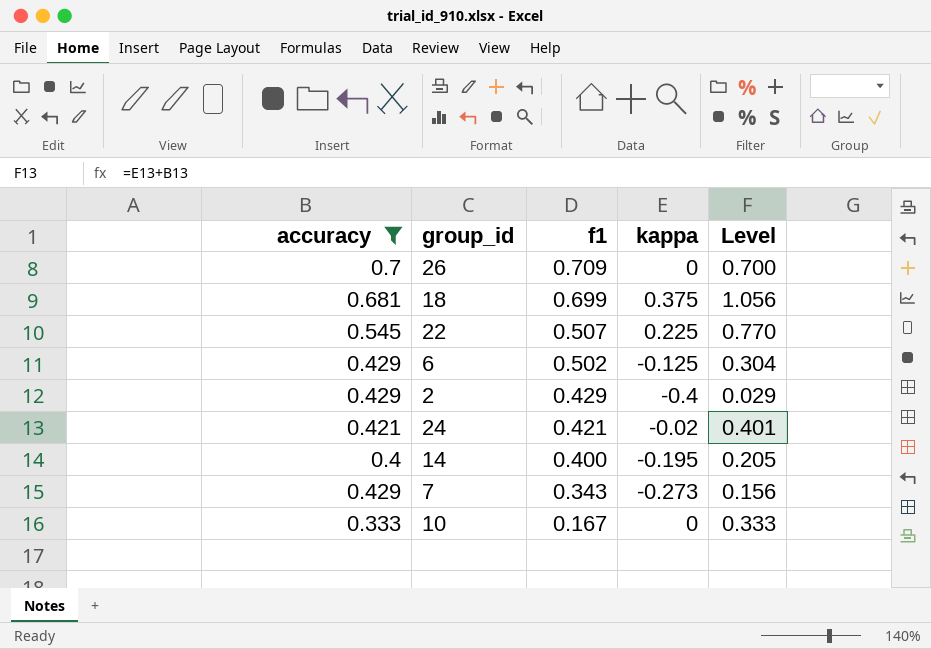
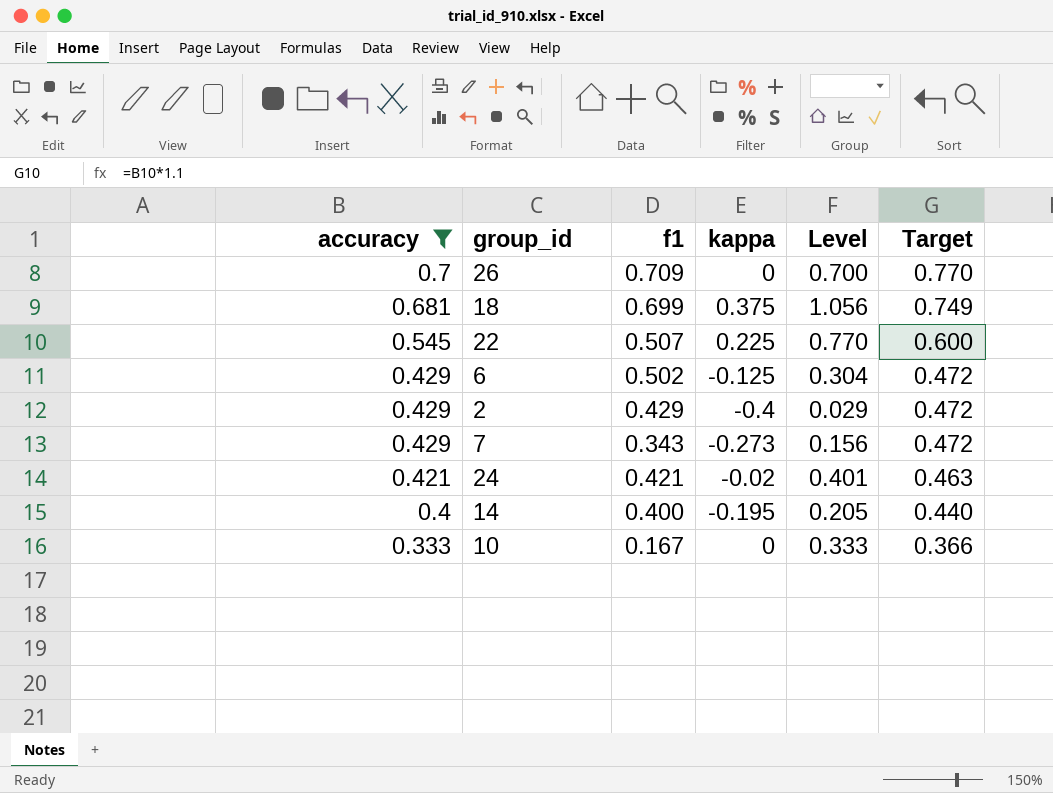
row order: f1 descending -> accuracy descending
column Target | formula: none -> [accuracy] * 1.1

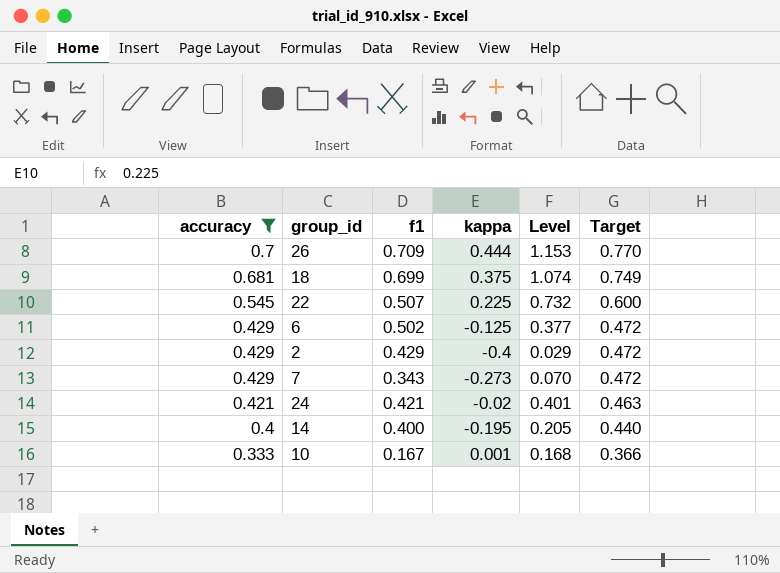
column Level | formula: [accuracy] + [kappa] -> [f1] + [kappa]
26 | kappa: 0 -> 0.444
10 | kappa: 0 -> 0.001

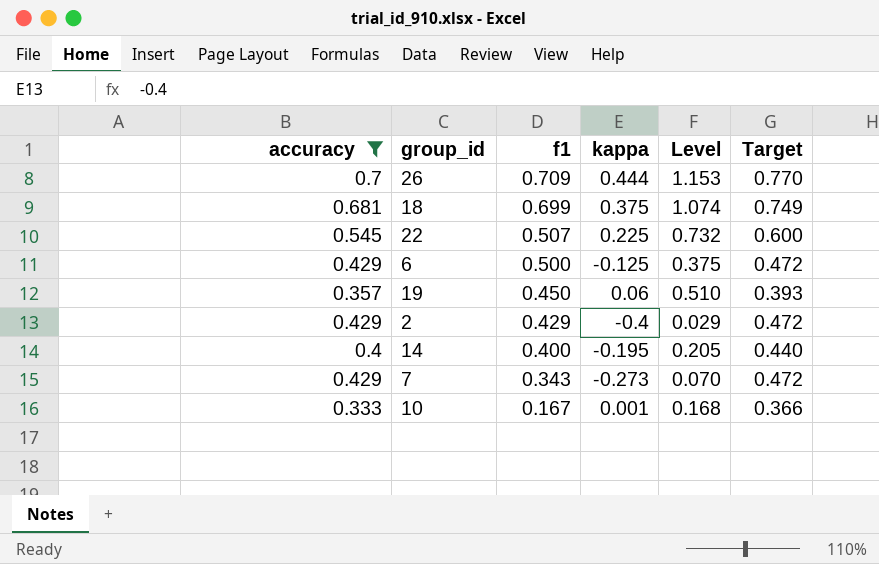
row order: accuracy descending -> f1 descending
row 24: 0.421 | 0.421 | -0.02 | 0.401 | 0.463 -> none
6 | f1: 0.502 -> 0.500
6 | Level: 0.377 -> 0.375
row 19: none -> 0.357 | 0.450 | 0.06 | 0.510 | 0.393

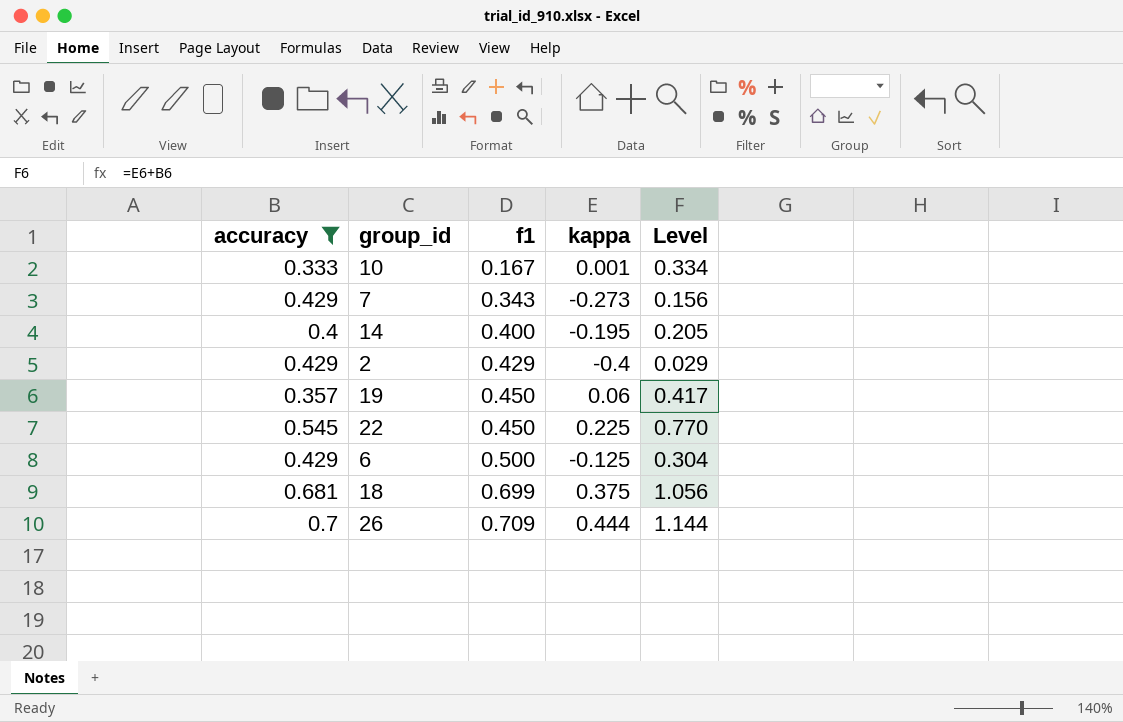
row order: f1 descending -> f1 ascending
column Target | formula: [accuracy] * 1.1 -> none
column Level | formula: [f1] + [kappa] -> [accuracy] + [kappa]
22 | f1: 0.507 -> 0.450

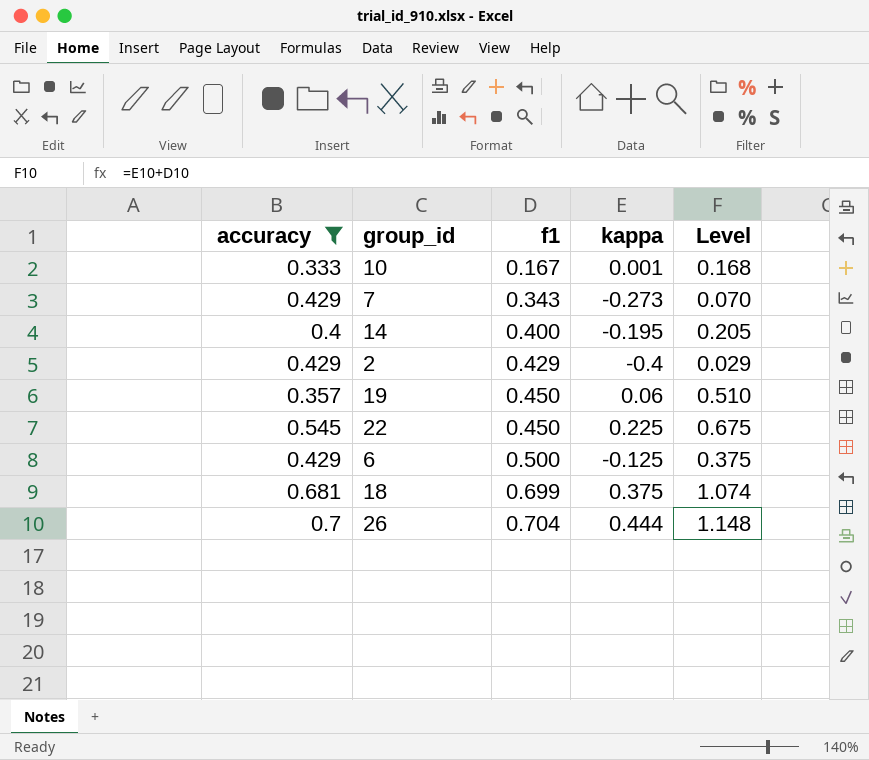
column Level | formula: [accuracy] + [kappa] -> [f1] + [kappa]
26 | f1: 0.709 -> 0.704

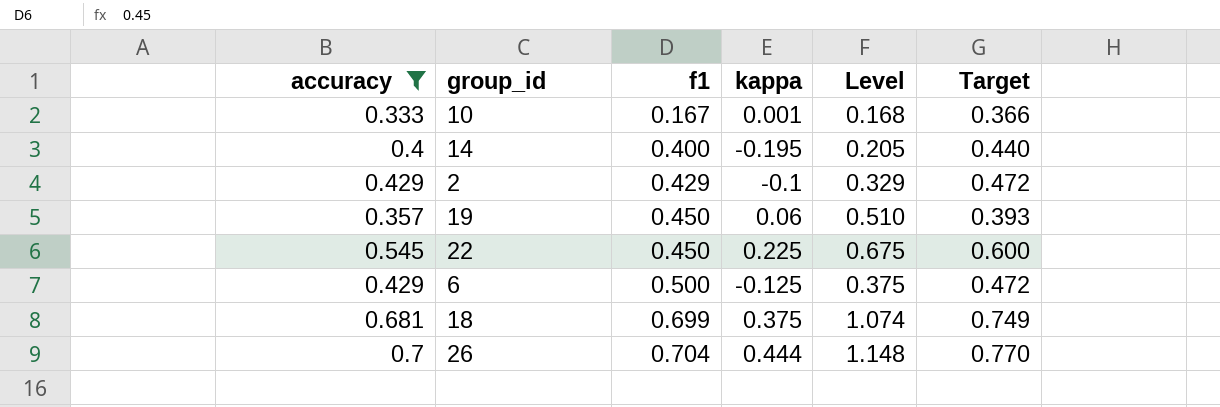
column Target | formula: none -> [accuracy] * 1.1
row 7: 0.429 | 0.343 | -0.273 | 0.070 -> none
2 | kappa: -0.4 -> -0.1
2 | Level: 0.029 -> 0.329

